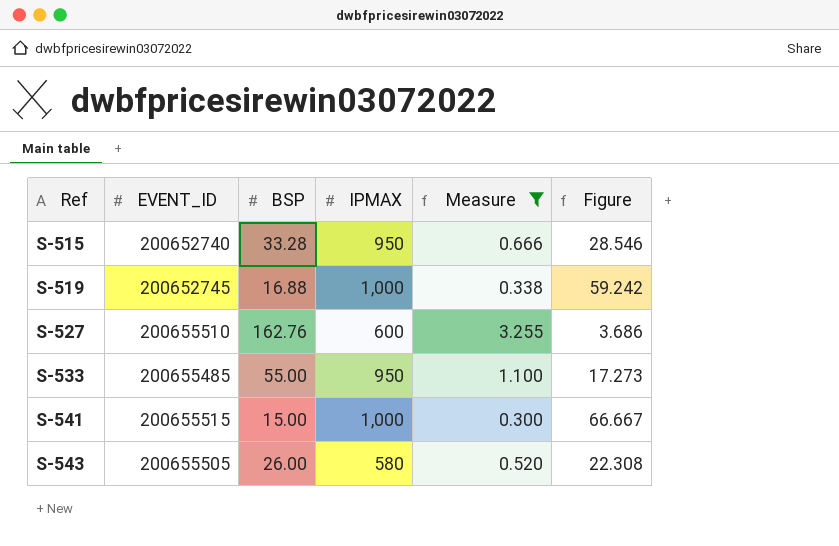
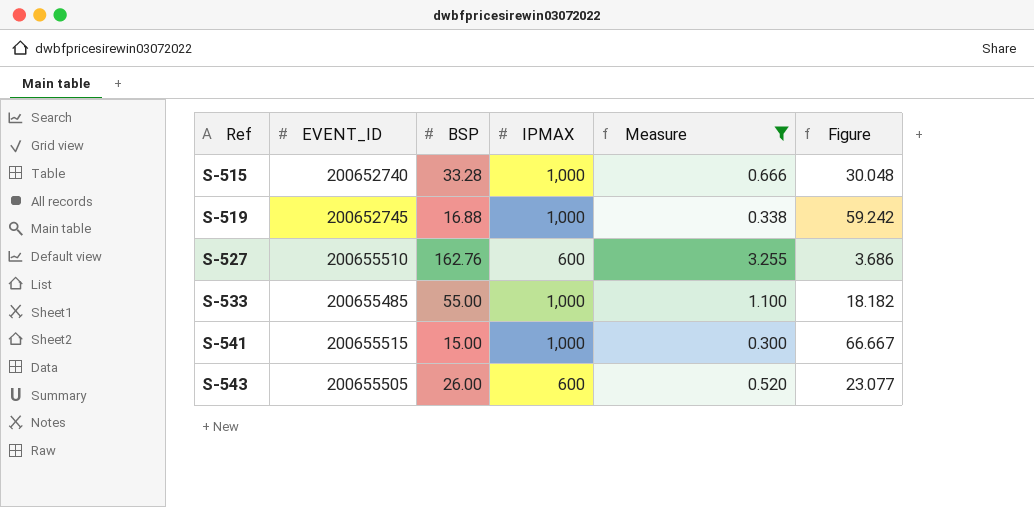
S-515 | IPMAX: 950 -> 1,000
S-515 | Figure: 28.546 -> 30.048
S-533 | IPMAX: 950 -> 1,000
S-533 | Figure: 17.273 -> 18.182
S-543 | IPMAX: 580 -> 600
S-543 | Figure: 22.308 -> 23.077

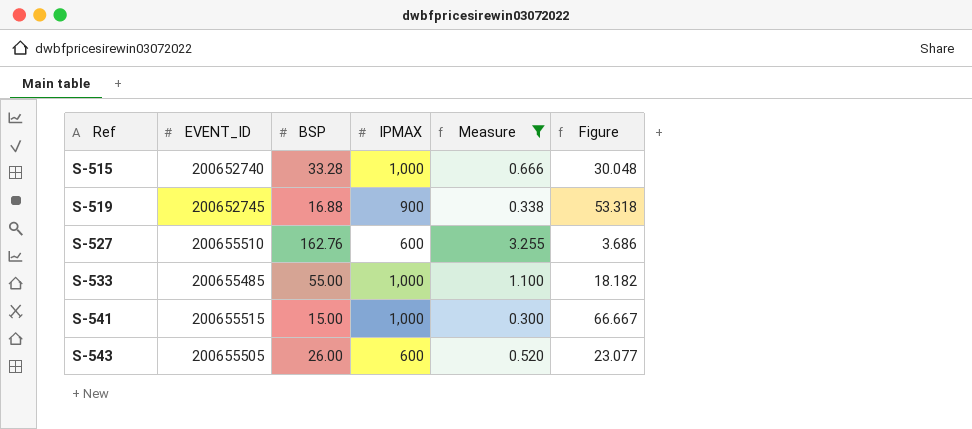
S-519 | IPMAX: 1,000 -> 900
S-519 | Figure: 59.242 -> 53.318

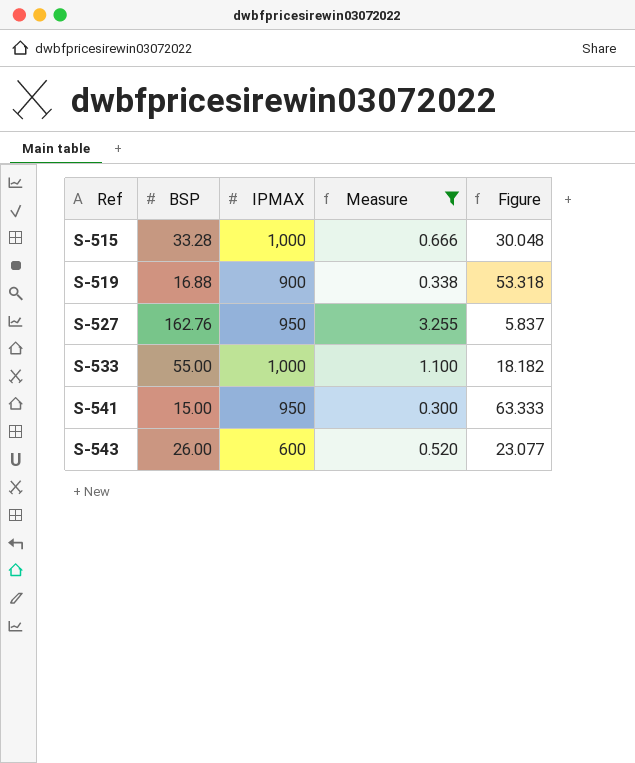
column EVENT_ID | position: 2 -> none
S-527 | IPMAX: 600 -> 950
S-527 | Figure: 3.686 -> 5.837
S-541 | IPMAX: 1,000 -> 950
S-541 | Figure: 66.667 -> 63.333

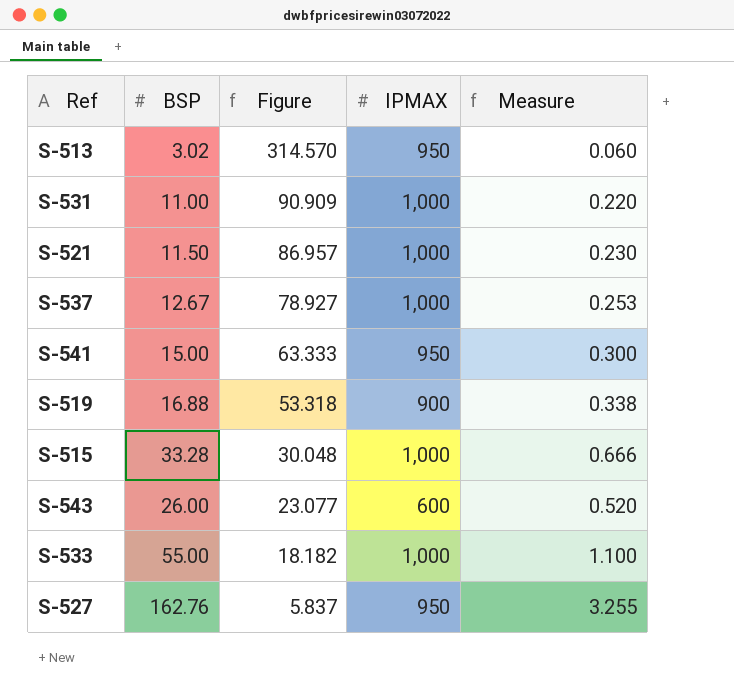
filter: Measure >= 0.300 -> none
row order: Ref ascending -> Figure descending
column Figure | position: 5 -> 3

